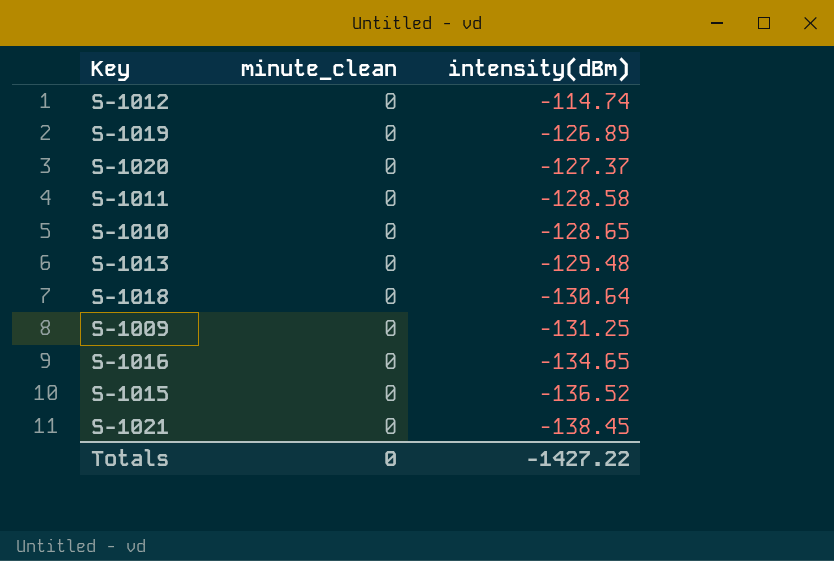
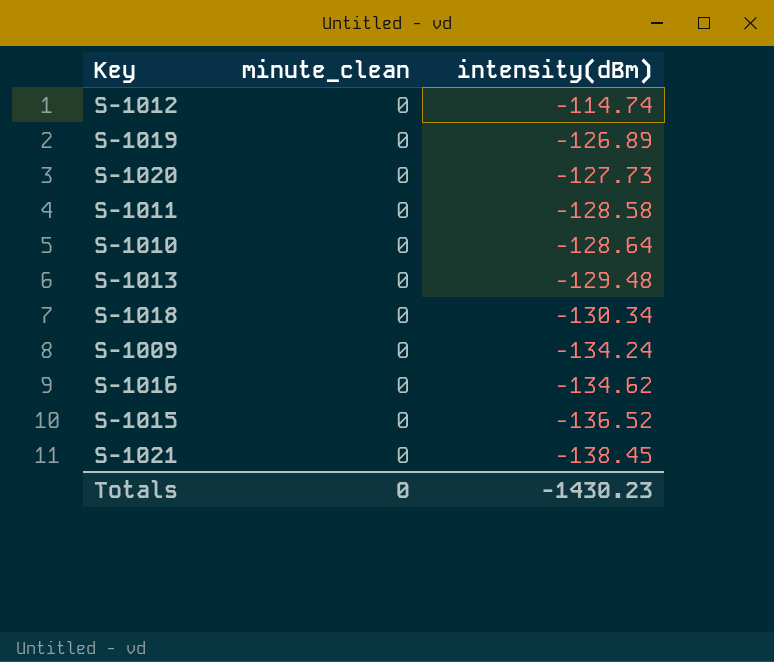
S-1020 | intensity(dBm): -127.37 -> -127.73
S-1010 | intensity(dBm): -128.65 -> -128.64
S-1018 | intensity(dBm): -130.64 -> -130.34
S-1009 | intensity(dBm): -131.25 -> -134.24
S-1016 | intensity(dBm): -134.65 -> -134.62
Totals | intensity(dBm): -1427.22 -> -1430.23

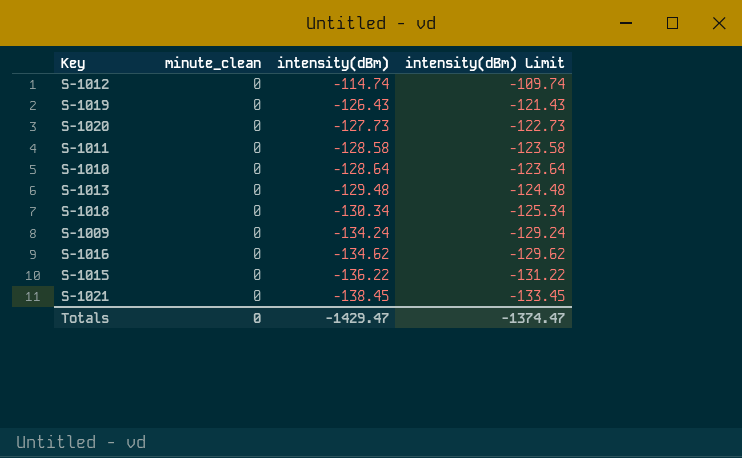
column intensity(dBm) Limit | formula: none -> [intensity(dBm)] + 5
S-1019 | intensity(dBm): -126.89 -> -126.43
S-1015 | intensity(dBm): -136.52 -> -136.22
Totals | intensity(dBm): -1430.23 -> -1429.47

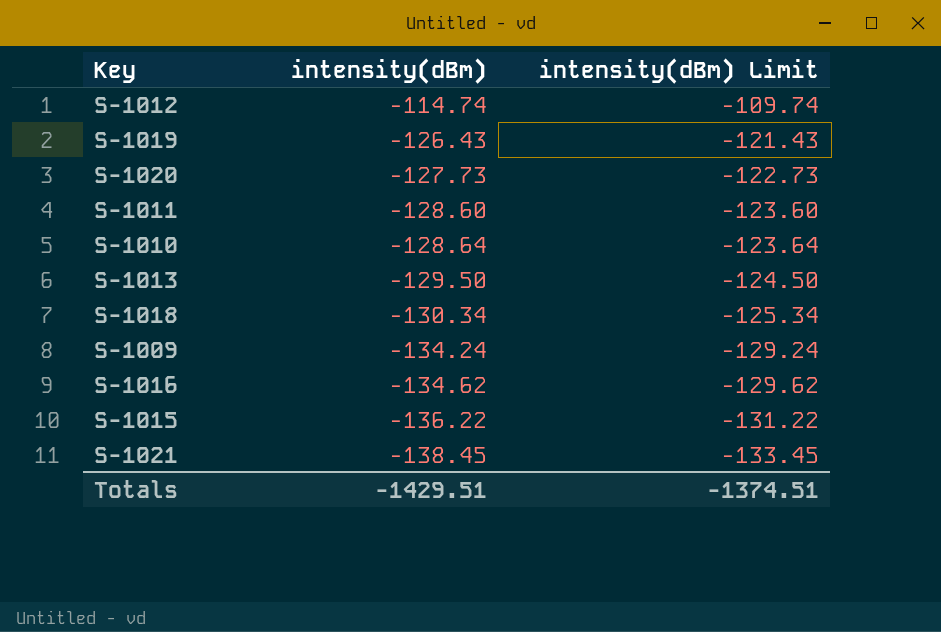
column minute_clean | position: 2 -> none
S-1011 | intensity(dBm): -128.58 -> -128.60
S-1011 | intensity(dBm) Limit: -123.58 -> -123.60
S-1013 | intensity(dBm): -129.48 -> -129.50
S-1013 | intensity(dBm) Limit: -124.48 -> -124.50
Totals | intensity(dBm): -1429.47 -> -1429.51
Totals | intensity(dBm) Limit: -1374.47 -> -1374.51

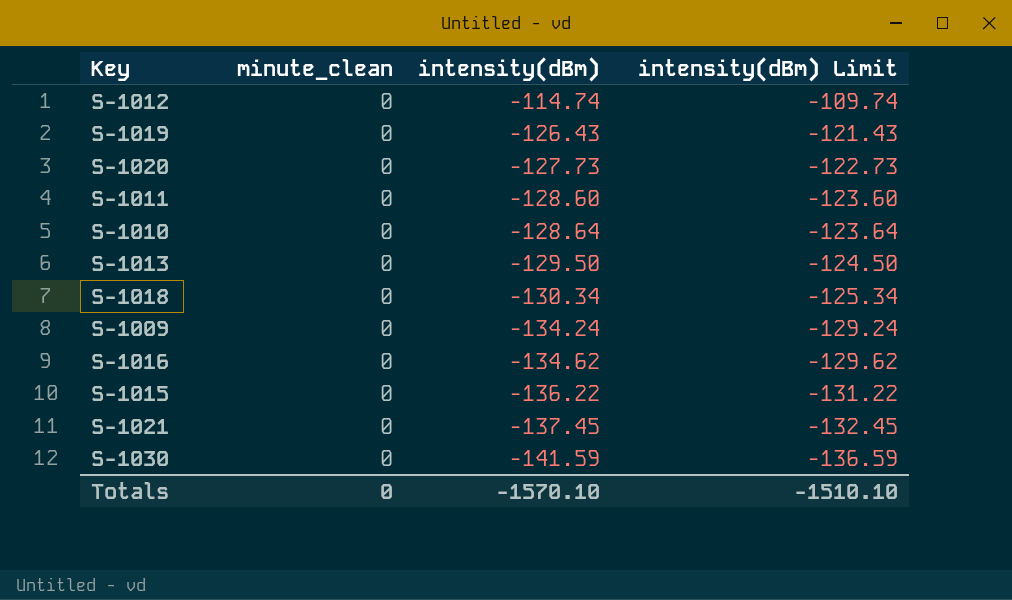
column minute_clean | position: none -> 2
S-1021 | intensity(dBm): -138.45 -> -137.45
S-1021 | intensity(dBm) Limit: -133.45 -> -132.45
row S-1030: none -> 0 | -141.59 | -136.59
Totals | intensity(dBm): -1429.51 -> -1570.10
Totals | intensity(dBm) Limit: -1374.51 -> -1510.10

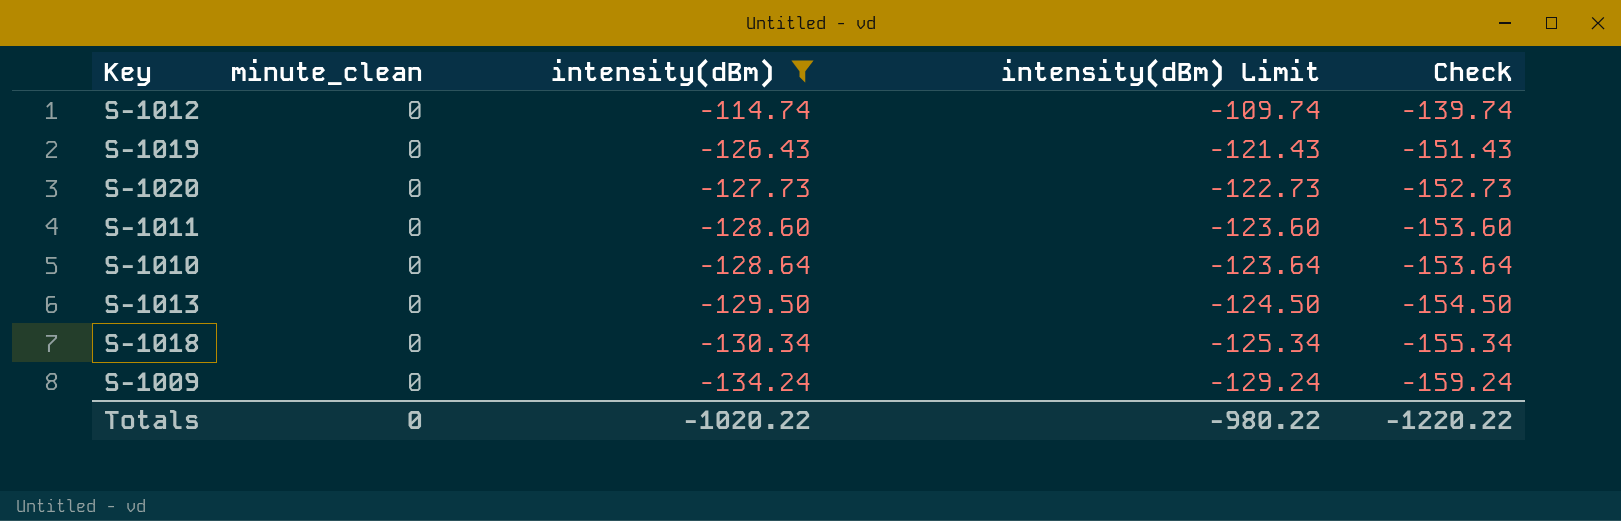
filter: none -> intensity(dBm) >= -134.24
column Check | formula: none -> [intensity(dBm)] - 25
Totals | intensity(dBm): -1570.10 -> -1020.22
Totals | intensity(dBm) Limit: -1510.10 -> -980.22

